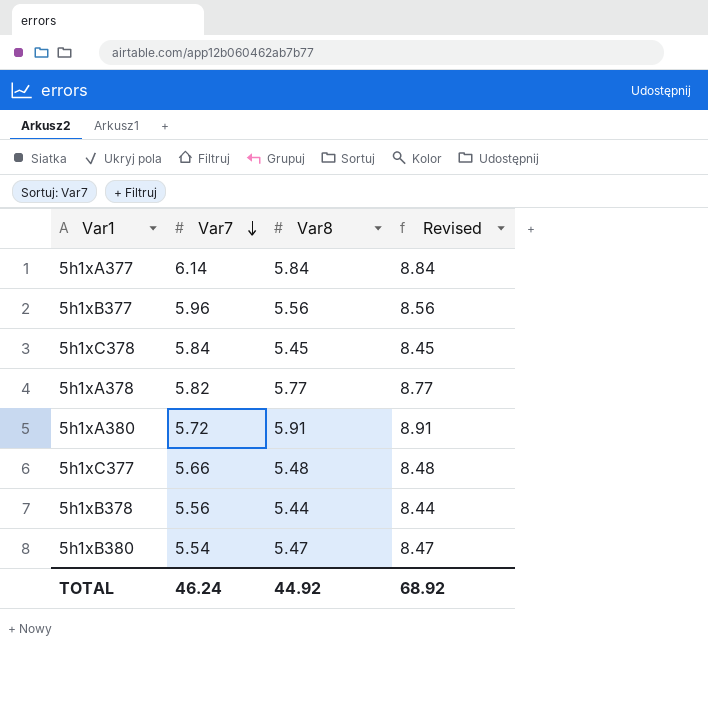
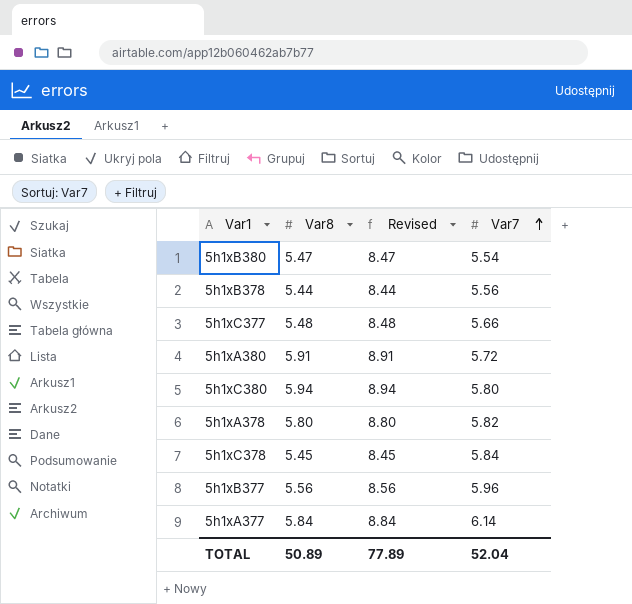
row order: Var7 descending -> Var7 ascending
column Var7 | position: 2 -> 4
row 5h1xC380: none -> 5.94 | 8.94 | 5.80
5h1xA378 | Var8: 5.77 -> 5.80
5h1xA378 | Revised: 8.77 -> 8.80
TOTAL | Var8: 44.92 -> 50.89
TOTAL | Revised: 68.92 -> 77.89
TOTAL | Var7: 46.24 -> 52.04

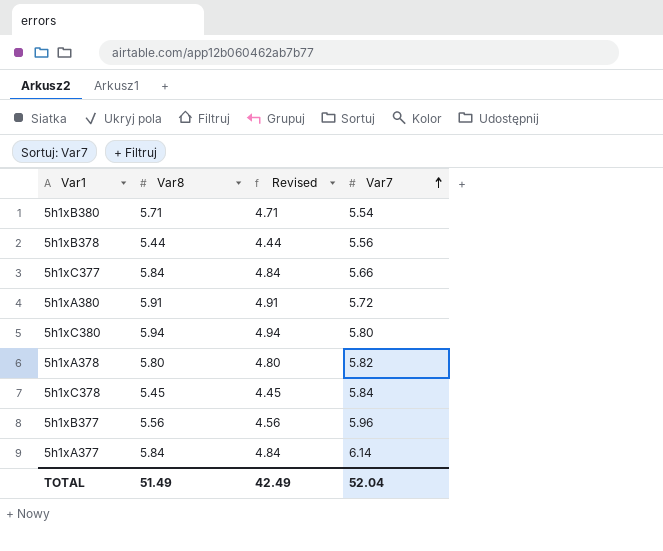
column Revised | formula: [Var8] + 3 -> [Var8] - 1
5h1xB380 | Var8: 5.47 -> 5.71
5h1xC377 | Var8: 5.48 -> 5.84
TOTAL | Var8: 50.89 -> 51.49
TOTAL | Revised: 77.89 -> 42.49

